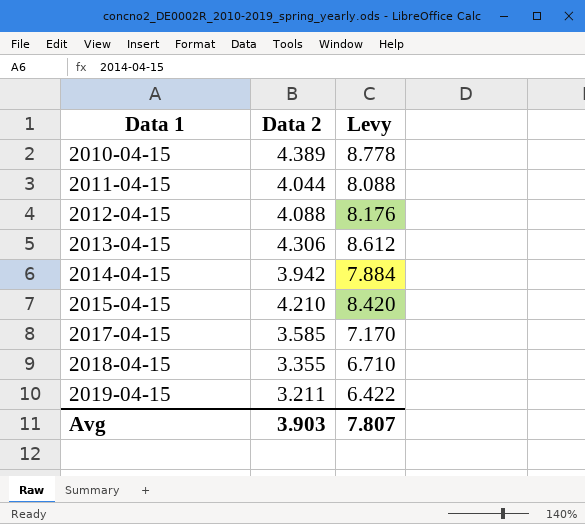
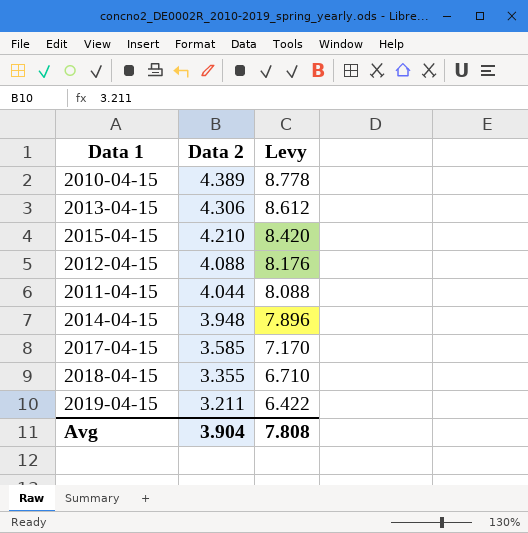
row order: Data 1 ascending -> Data 2 descending
2014-04-15 | Data 2: 3.942 -> 3.948
2014-04-15 | Levy: 7.884 -> 7.896
Avg | Data 2: 3.903 -> 3.904
Avg | Levy: 7.807 -> 7.808

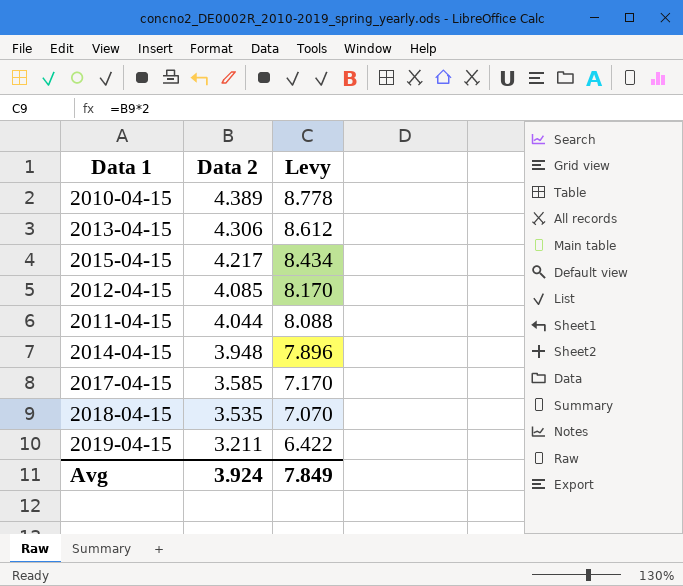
2015-04-15 | Data 2: 4.210 -> 4.217
2015-04-15 | Levy: 8.420 -> 8.434
2012-04-15 | Data 2: 4.088 -> 4.085
2012-04-15 | Levy: 8.176 -> 8.170
2018-04-15 | Data 2: 3.355 -> 3.535
2018-04-15 | Levy: 6.710 -> 7.070
Avg | Data 2: 3.904 -> 3.924
Avg | Levy: 7.808 -> 7.849

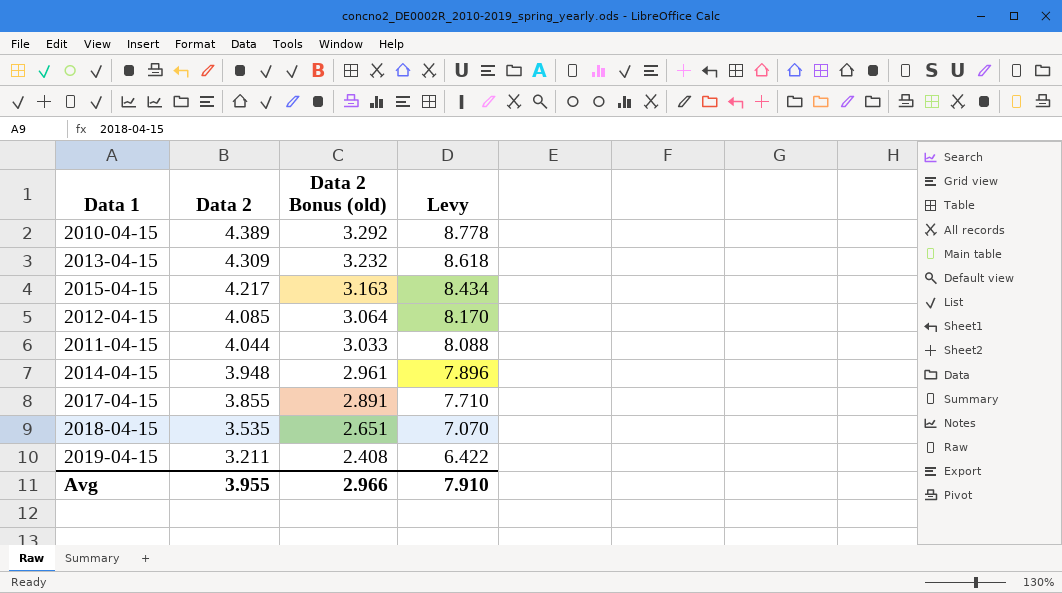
column Data 2 Bonus (old) | formula: none -> [Data 2] * 0.75
2013-04-15 | Data 2: 4.306 -> 4.309
2013-04-15 | Levy: 8.612 -> 8.618
2017-04-15 | Data 2: 3.585 -> 3.855
2017-04-15 | Levy: 7.170 -> 7.710
Avg | Data 2: 3.924 -> 3.955
Avg | Levy: 7.849 -> 7.910

